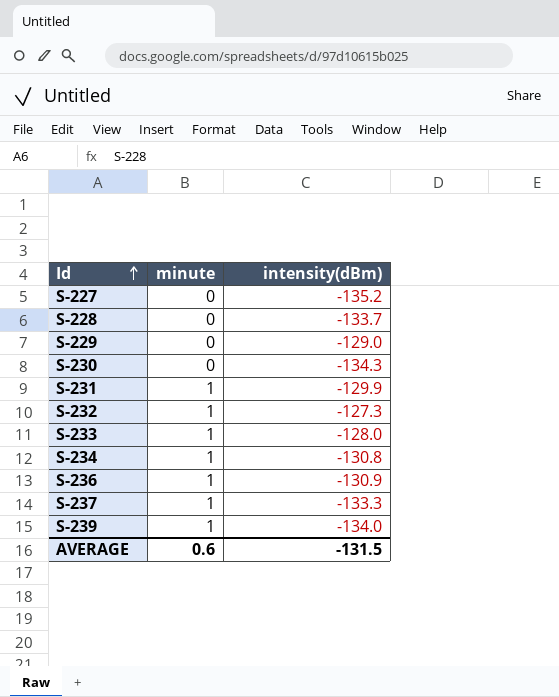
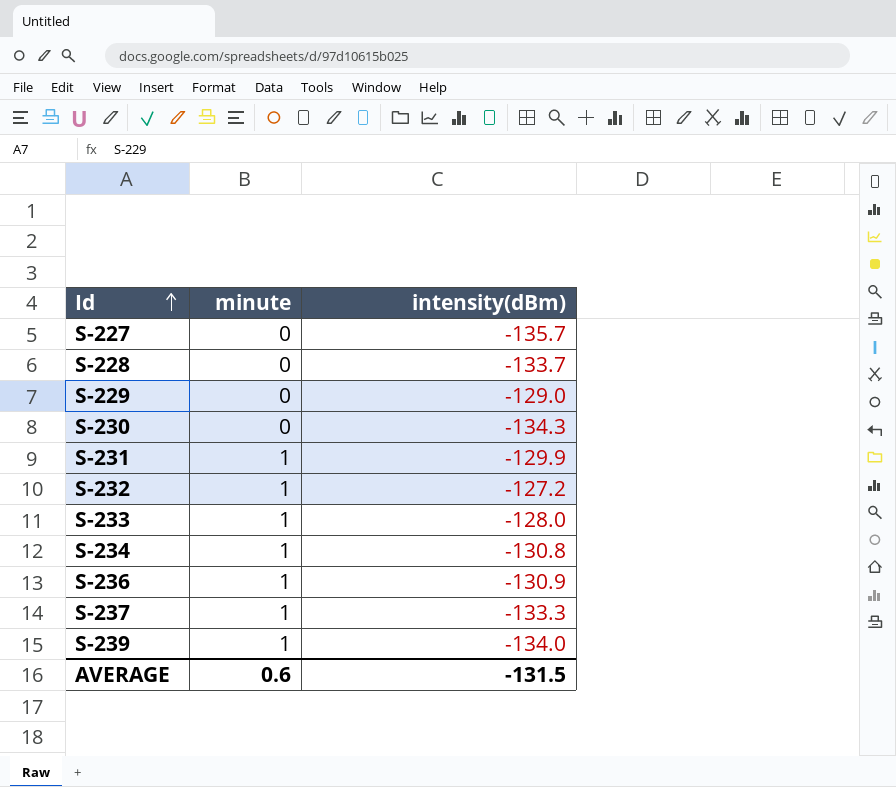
S-227 | intensity(dBm): -135.2 -> -135.7
S-232 | intensity(dBm): -127.3 -> -127.2

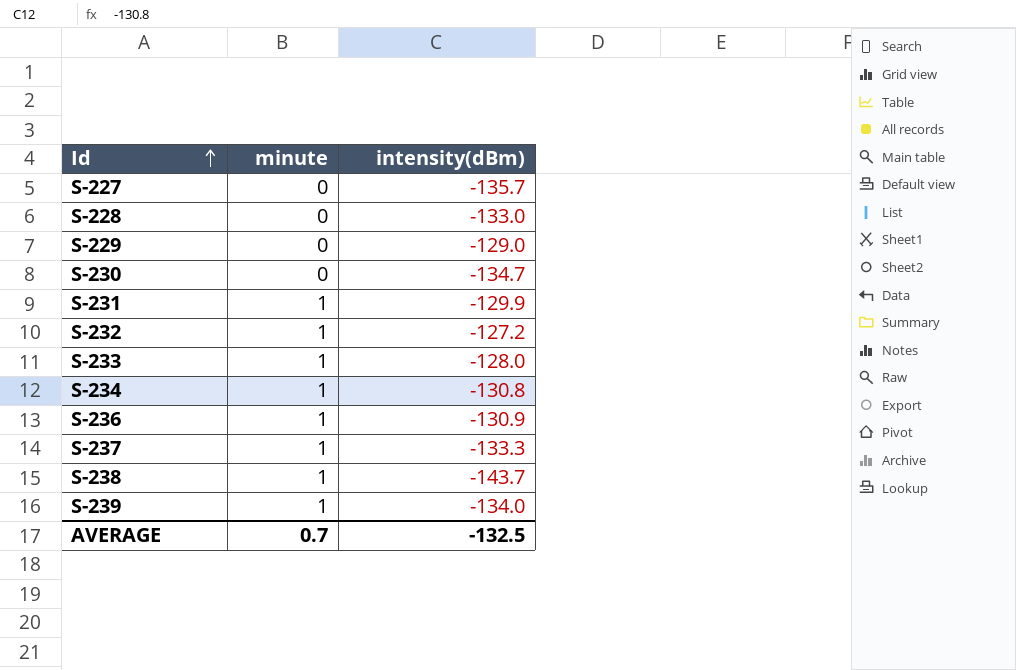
S-228 | intensity(dBm): -133.7 -> -133.0
S-230 | intensity(dBm): -134.3 -> -134.7
row S-238: none -> 1 | -143.7
AVERAGE | minute: 0.6 -> 0.7
AVERAGE | intensity(dBm): -131.5 -> -132.5

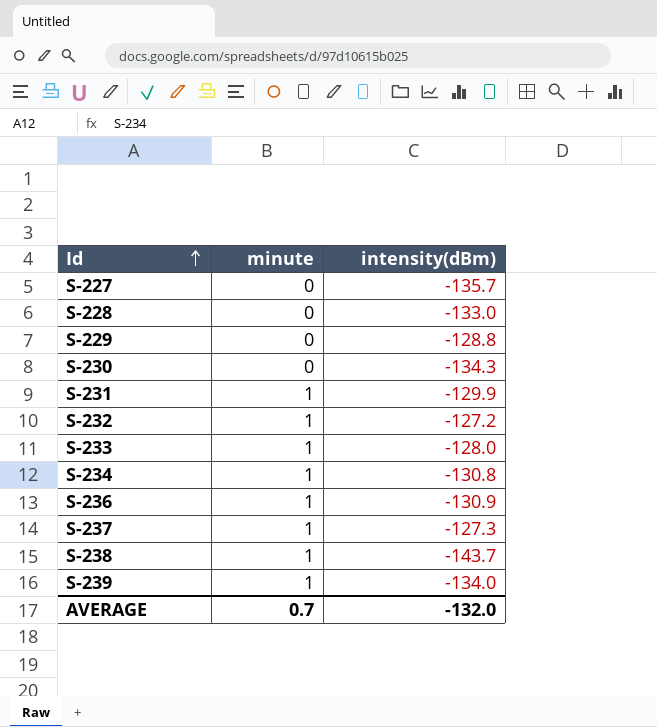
S-229 | intensity(dBm): -129.0 -> -128.8
S-230 | intensity(dBm): -134.7 -> -134.3
S-237 | intensity(dBm): -133.3 -> -127.3
AVERAGE | intensity(dBm): -132.5 -> -132.0

